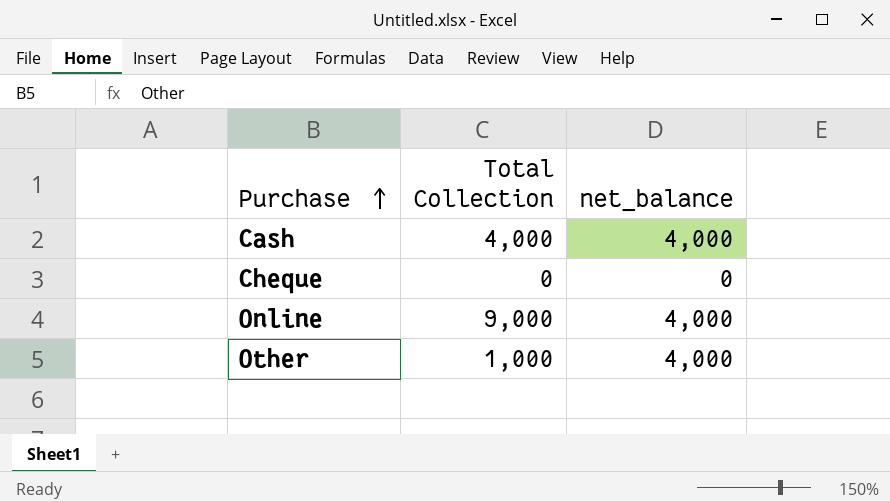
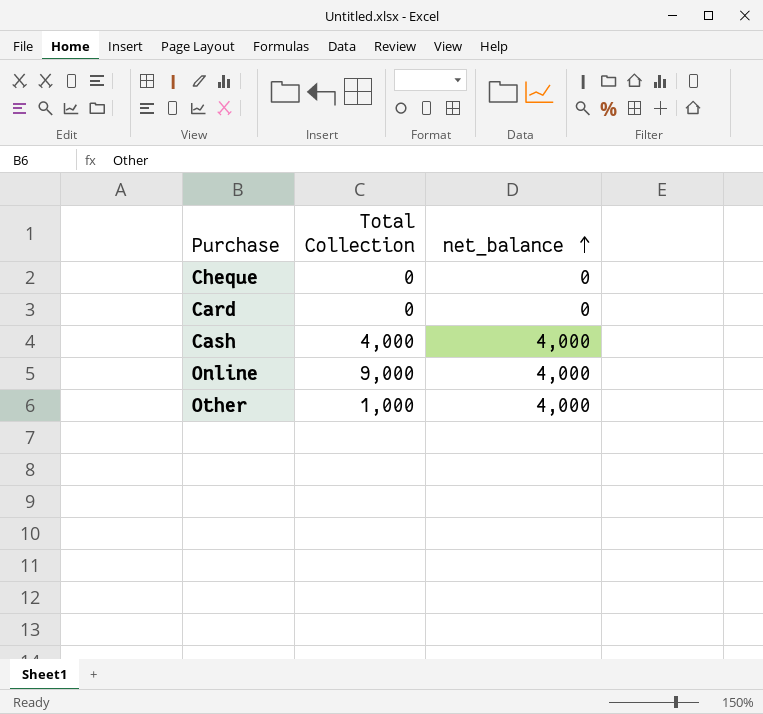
row order: Purchase ascending -> net_balance ascending
row Card: none -> 0 | 0

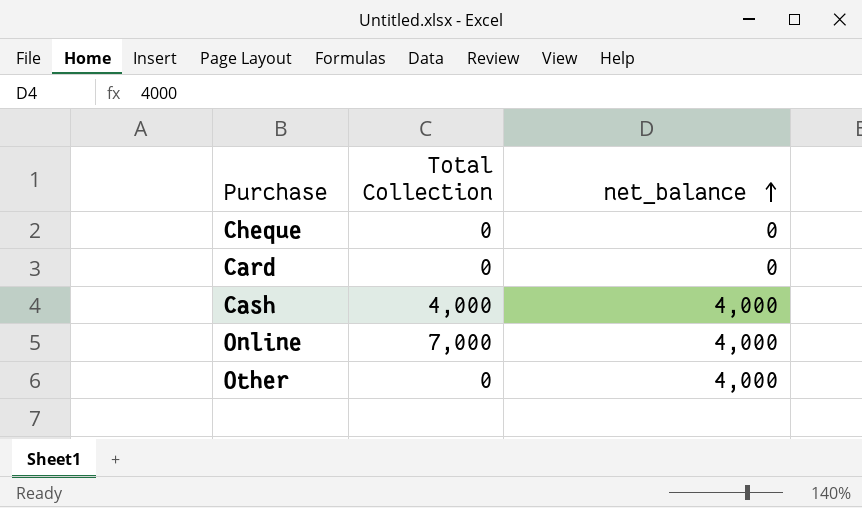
Online | Total Collection: 9,000 -> 7,000
Other | Total Collection: 1,000 -> 0

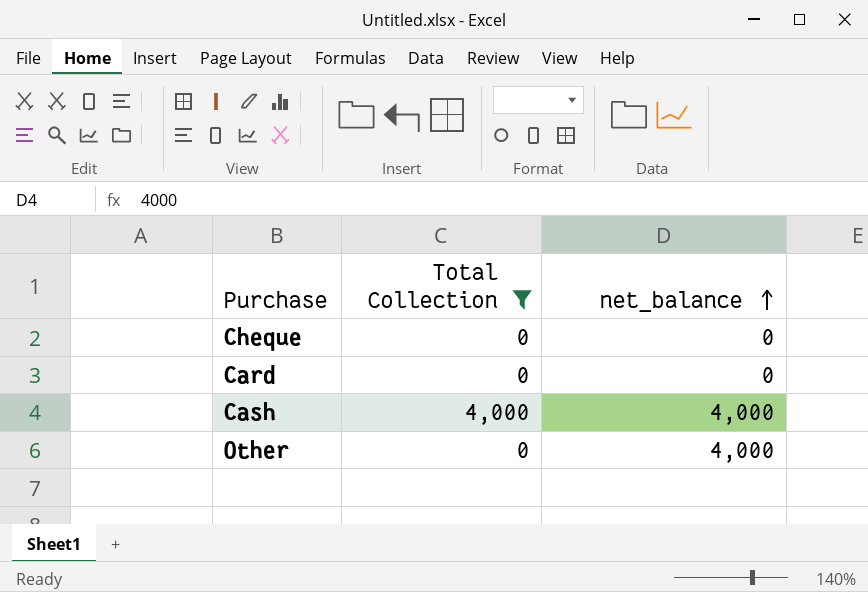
filter: none -> Total Collection != 7,000

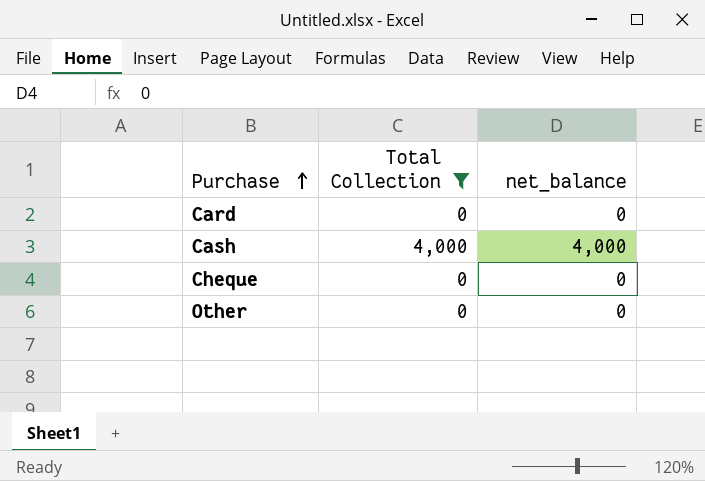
row order: net_balance ascending -> Purchase ascending
Other | net_balance: 4,000 -> 0

